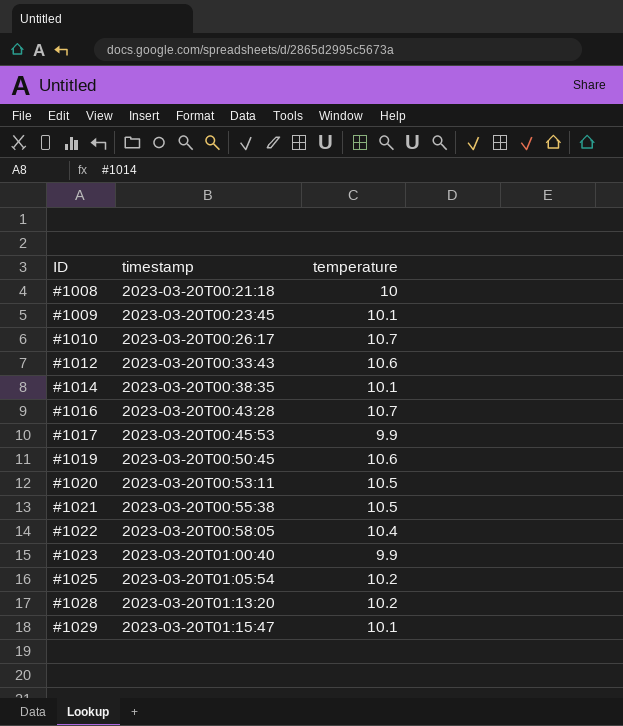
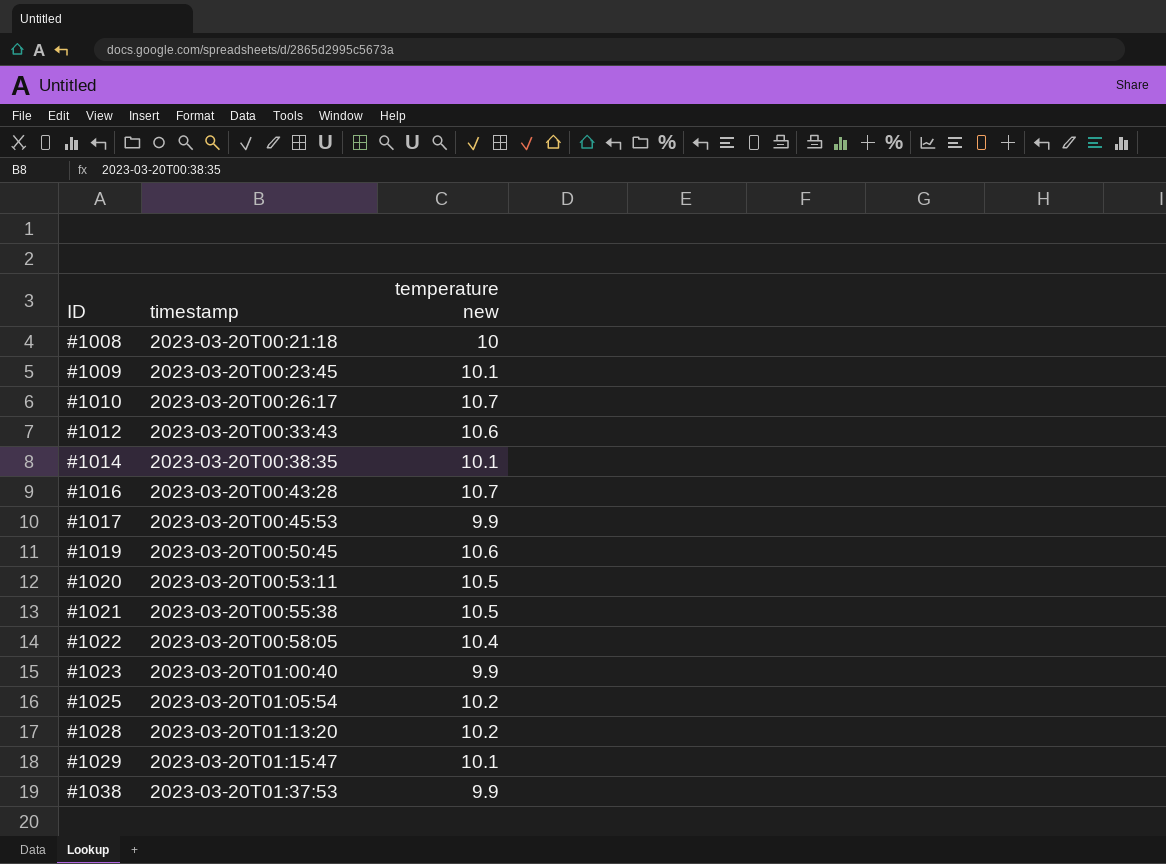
column name: temperature -> temperature new
row #1038: none -> 2023-03-20T01:37:53 | 9.9

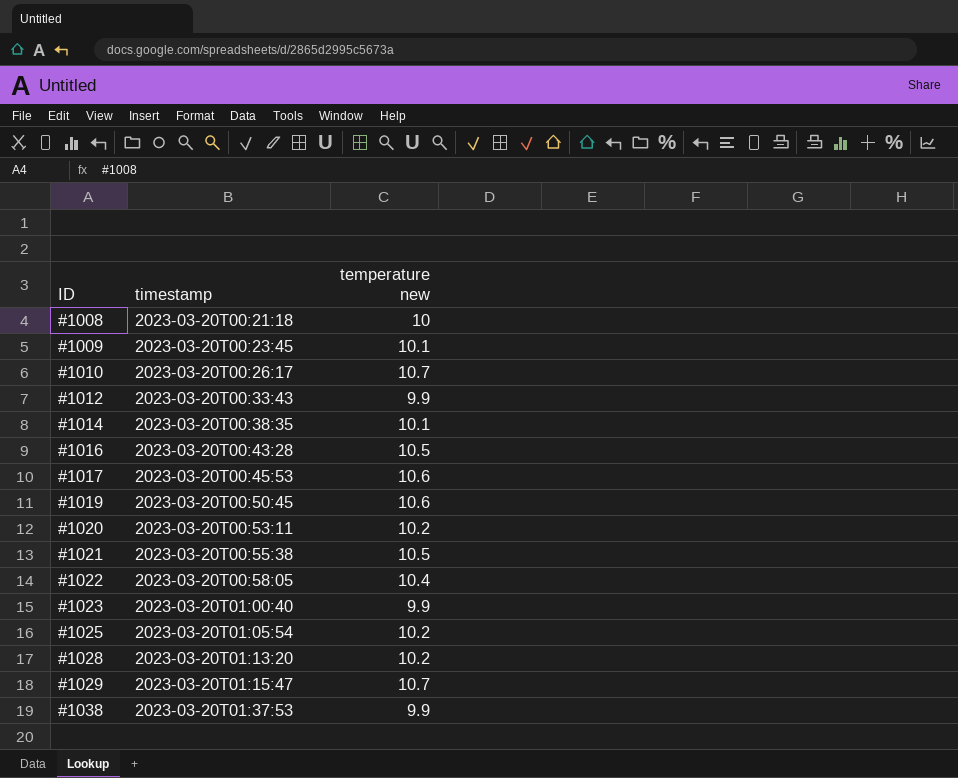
#1012 | temperature new: 10.6 -> 9.9
#1016 | temperature new: 10.7 -> 10.5
#1017 | temperature new: 9.9 -> 10.6
#1020 | temperature new: 10.5 -> 10.2
#1029 | temperature new: 10.1 -> 10.7

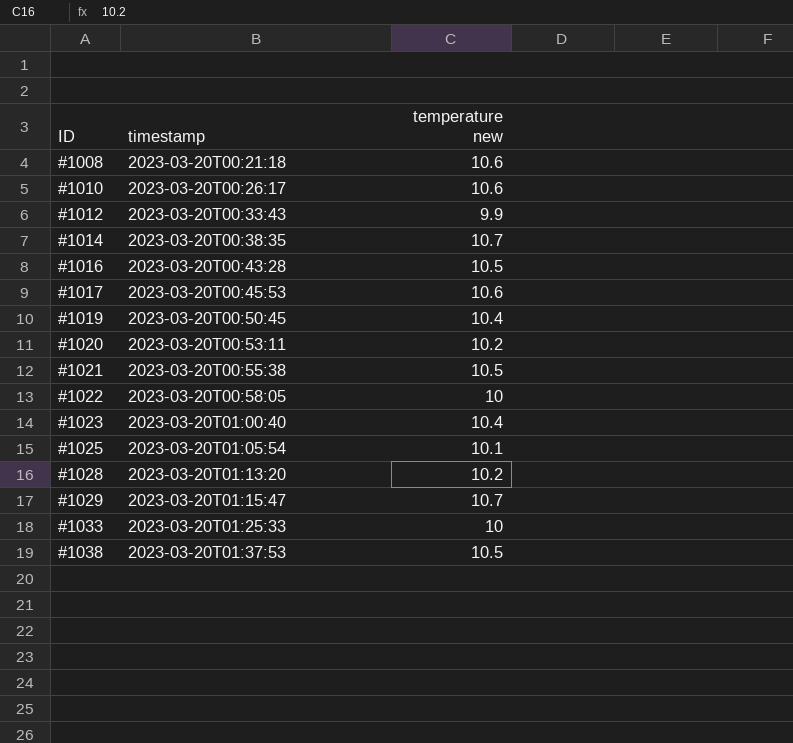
row #1009: 2023-03-20T00:23:45 | 10.1 -> none
#1008 | temperature new: 10 -> 10.6
#1010 | temperature new: 10.7 -> 10.6
#1014 | temperature new: 10.1 -> 10.7
#1019 | temperature new: 10.6 -> 10.4
#1022 | temperature new: 10.4 -> 10
#1023 | temperature new: 9.9 -> 10.4
#1025 | temperature new: 10.2 -> 10.1
row #1033: none -> 2023-03-20T01:25:33 | 10
#1038 | temperature new: 9.9 -> 10.5

